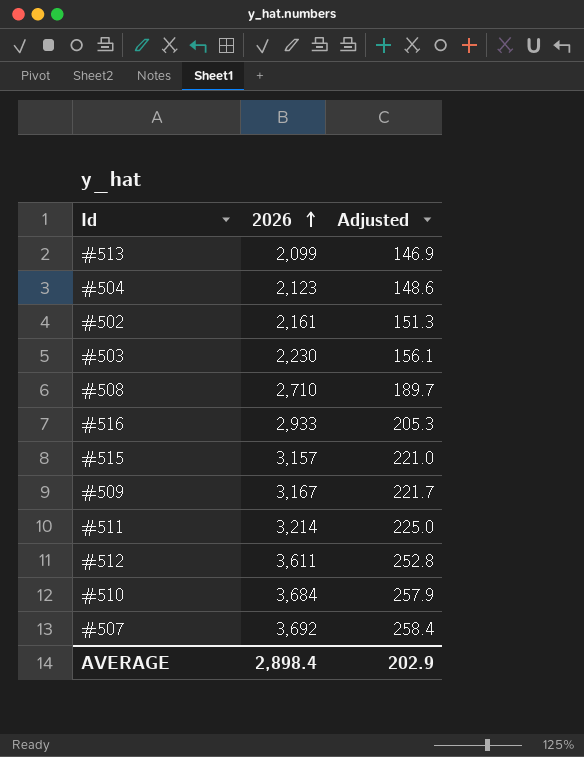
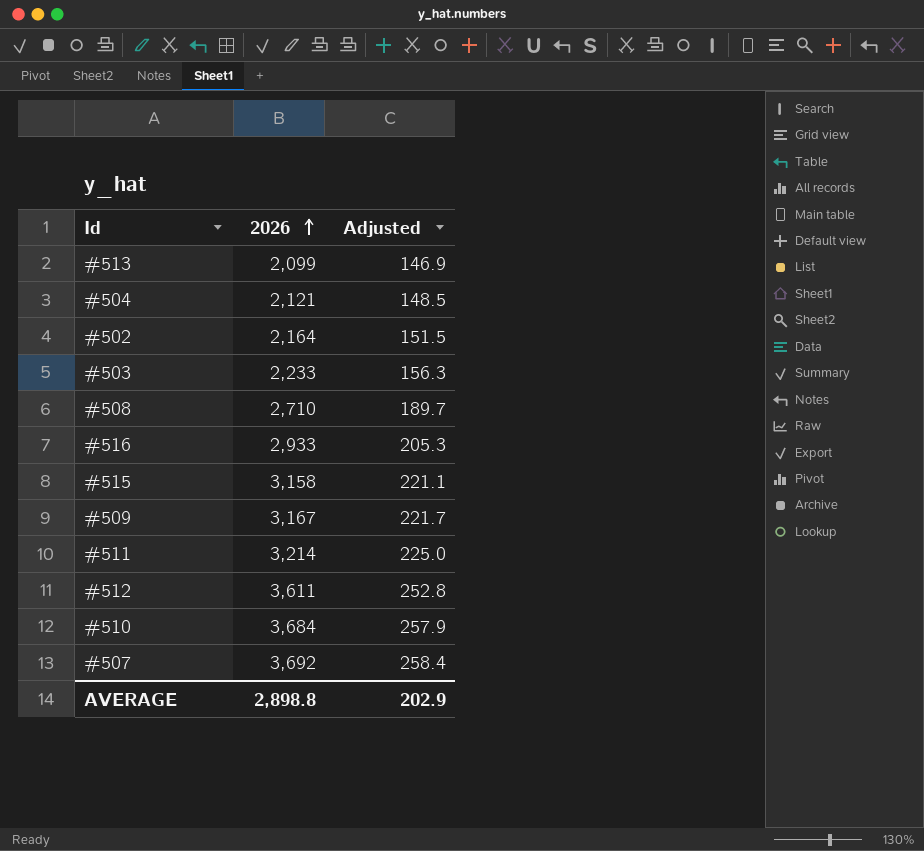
#504 | 2026: 2,123 -> 2,121
#504 | Adjusted: 148.6 -> 148.5
#502 | 2026: 2,161 -> 2,164
#502 | Adjusted: 151.3 -> 151.5
#503 | 2026: 2,230 -> 2,233
#503 | Adjusted: 156.1 -> 156.3
#515 | 2026: 3,157 -> 3,158
#515 | Adjusted: 221.0 -> 221.1
AVERAGE | 2026: 2,898.4 -> 2,898.8

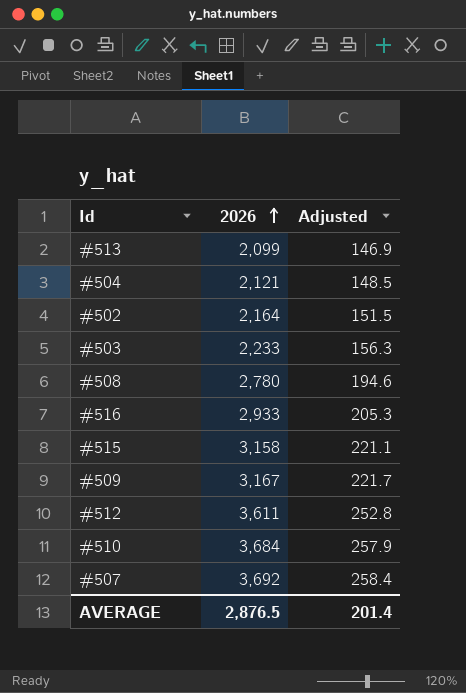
row #511: 3,214 | 225.0 -> none
#508 | 2026: 2,710 -> 2,780
#508 | Adjusted: 189.7 -> 194.6
AVERAGE | 2026: 2,898.8 -> 2,876.5
AVERAGE | Adjusted: 202.9 -> 201.4

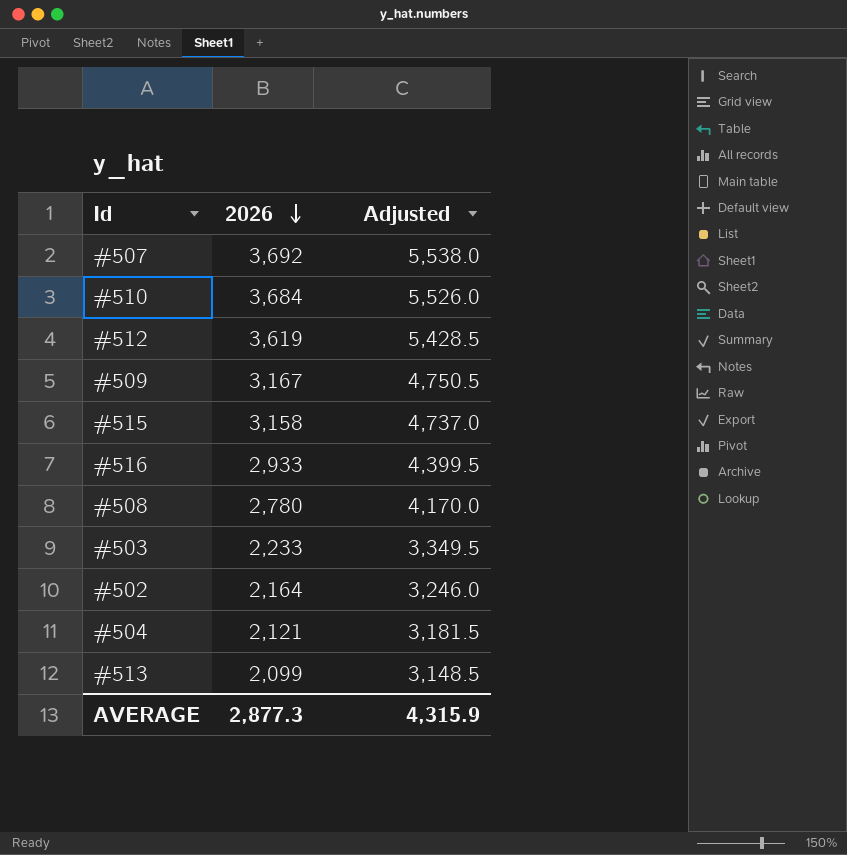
row order: 2026 ascending -> 2026 descending
column Adjusted | formula: [2026] * 0.07 -> [2026] * 1.5
#512 | 2026: 3,611 -> 3,619
AVERAGE | 2026: 2,876.5 -> 2,877.3
AVERAGE | Adjusted: 201.4 -> 4,315.9

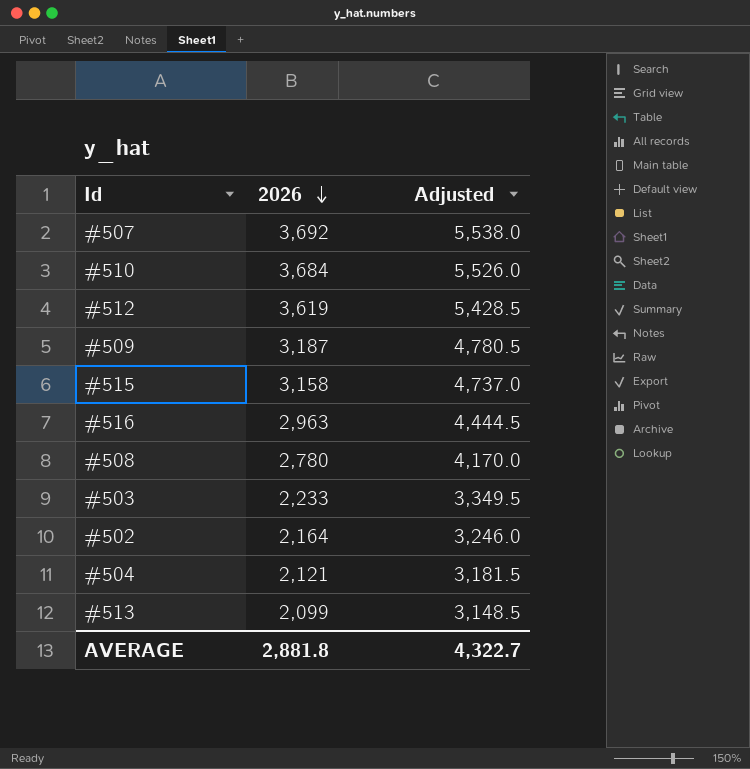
#509 | 2026: 3,167 -> 3,187
#509 | Adjusted: 4,750.5 -> 4,780.5
#516 | 2026: 2,933 -> 2,963
#516 | Adjusted: 4,399.5 -> 4,444.5
AVERAGE | 2026: 2,877.3 -> 2,881.8
AVERAGE | Adjusted: 4,315.9 -> 4,322.7

